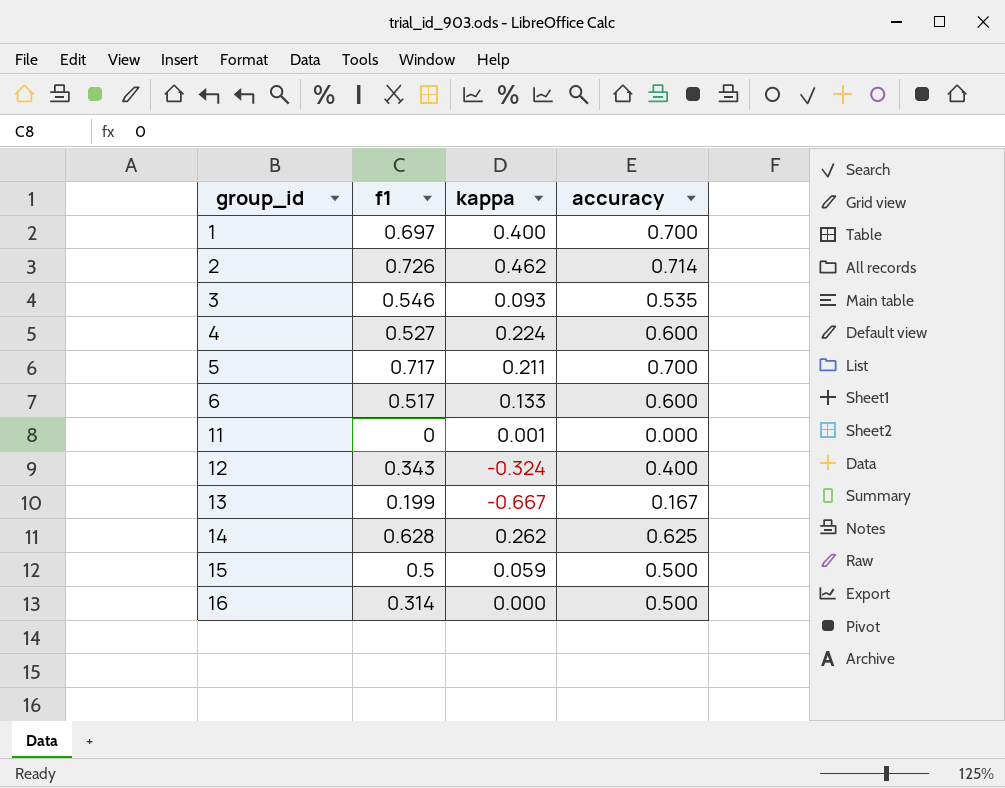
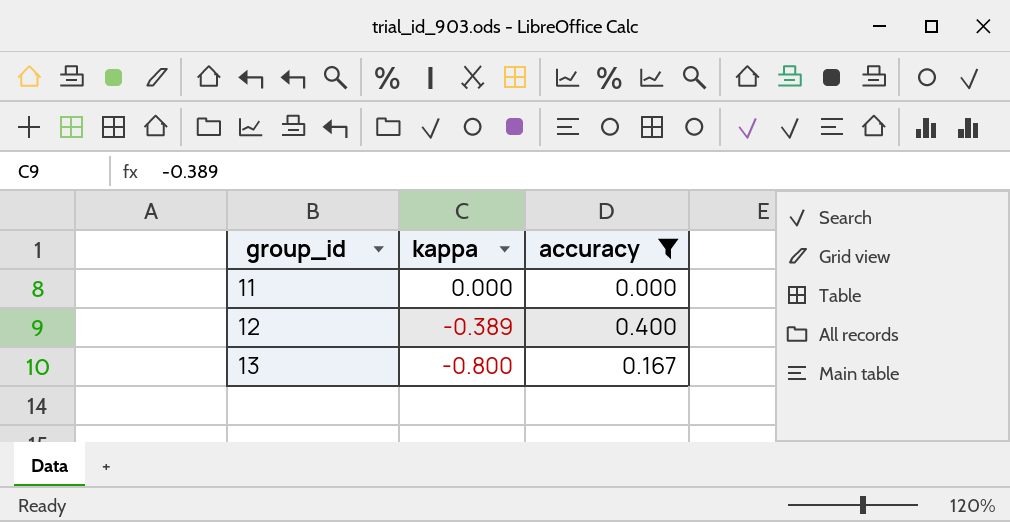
filter: none -> accuracy <= 0.400
column f1 | position: 2 -> none
11 | kappa: 0.001 -> 0.000
12 | kappa: -0.324 -> -0.389
13 | kappa: -0.667 -> -0.800

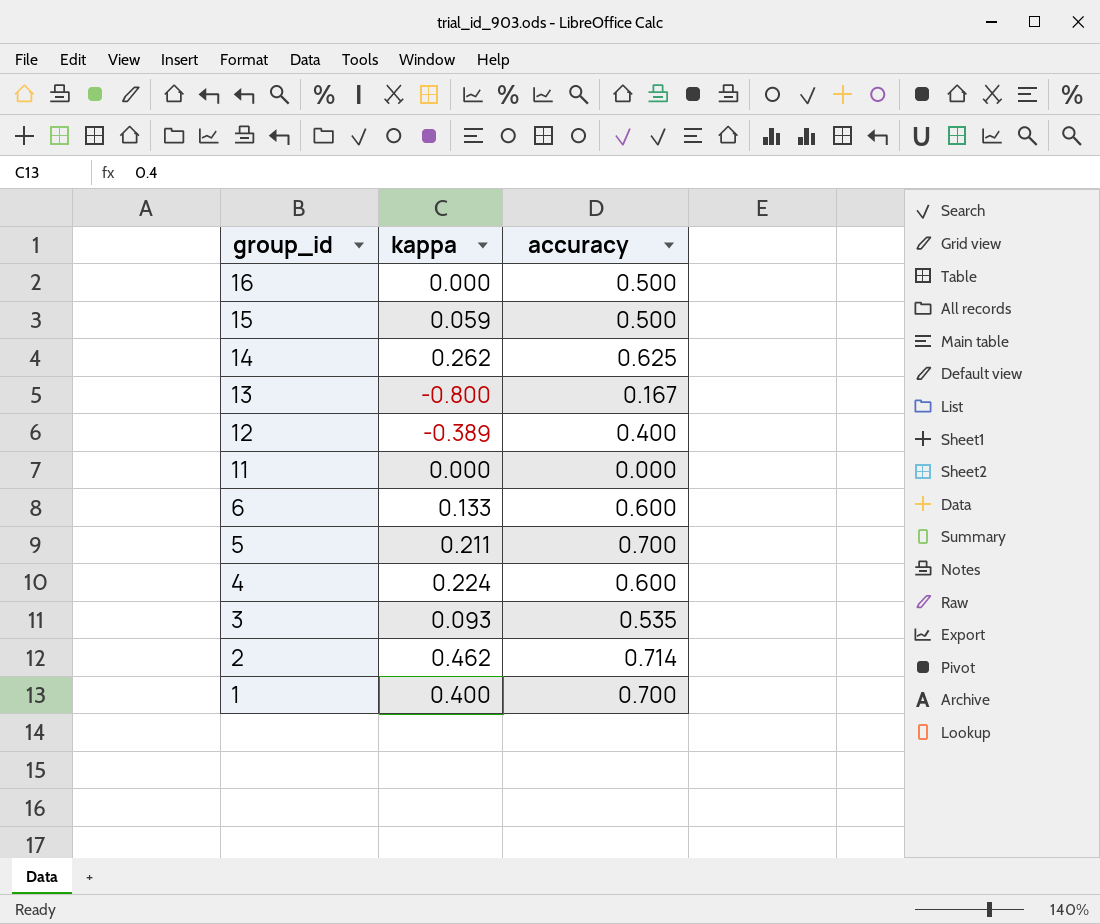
filter: accuracy <= 0.400 -> none
row order: group_id ascending -> group_id descending

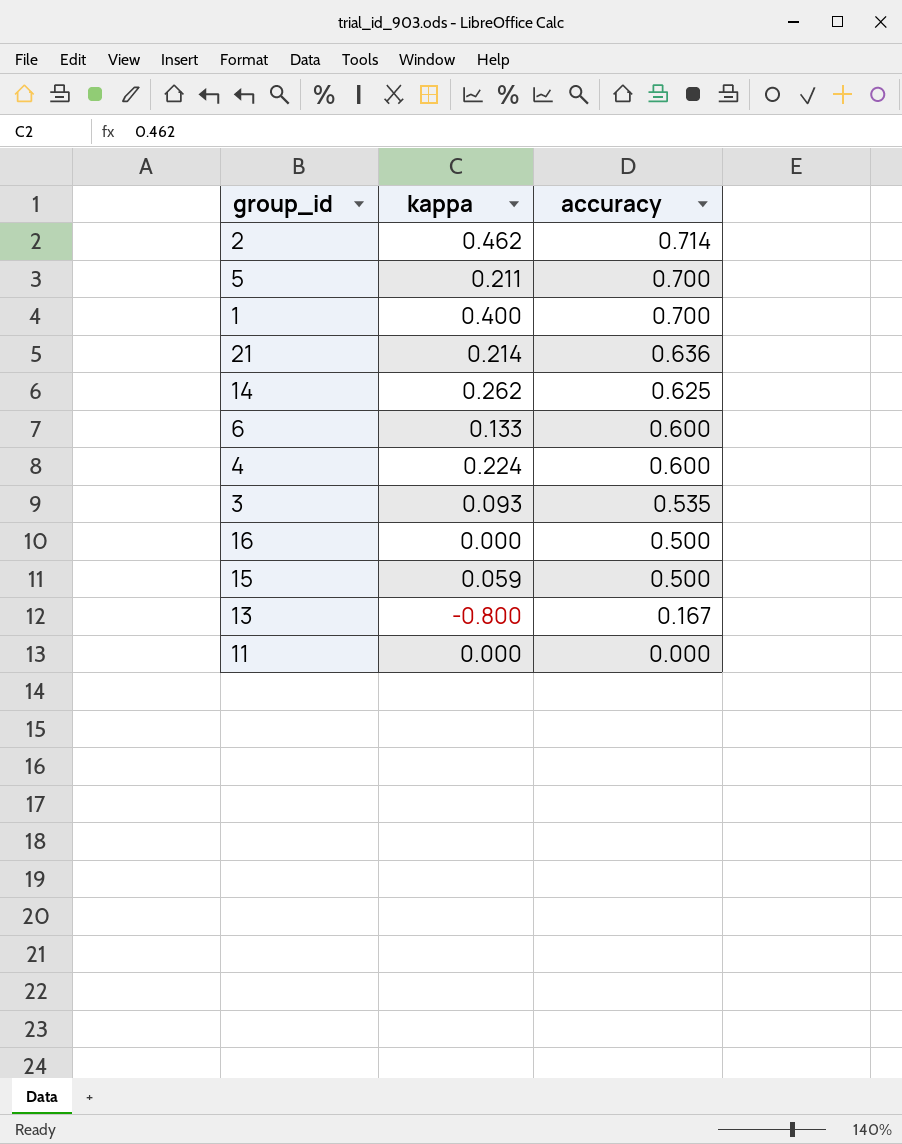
row order: group_id descending -> accuracy descending
row 12: -0.389 | 0.400 -> none
row 21: none -> 0.214 | 0.636

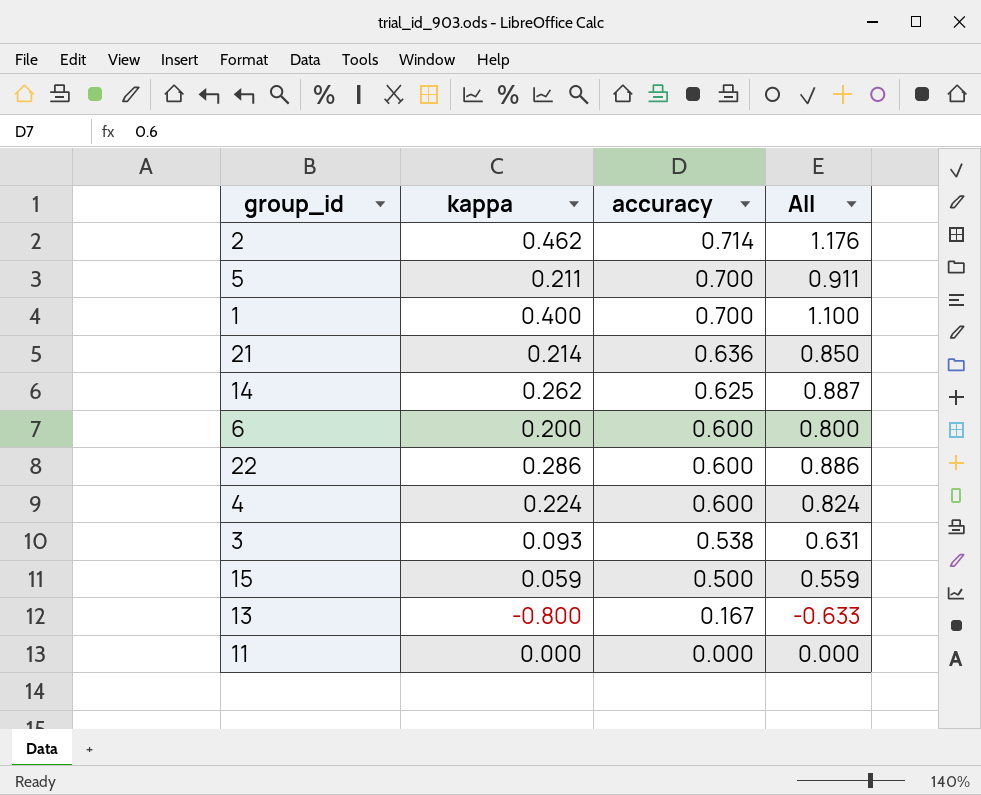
column All | formula: none -> [kappa] + [accuracy]
row 16: 0.000 | 0.500 -> none
6 | kappa: 0.133 -> 0.200
row 22: none -> 0.286 | 0.600 | 0.886
3 | accuracy: 0.535 -> 0.538

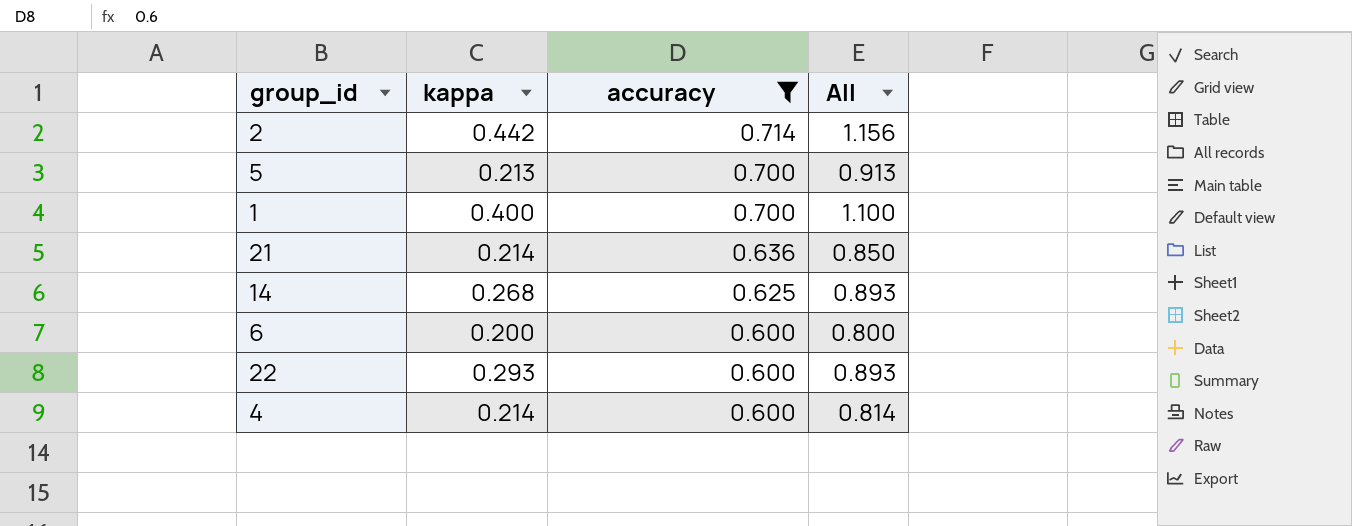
filter: none -> accuracy >= 0.600
2 | kappa: 0.462 -> 0.442
2 | All: 1.176 -> 1.156
5 | kappa: 0.211 -> 0.213
5 | All: 0.911 -> 0.913
14 | kappa: 0.262 -> 0.268
14 | All: 0.887 -> 0.893
22 | kappa: 0.286 -> 0.293
22 | All: 0.886 -> 0.893
4 | kappa: 0.224 -> 0.214
4 | All: 0.824 -> 0.814

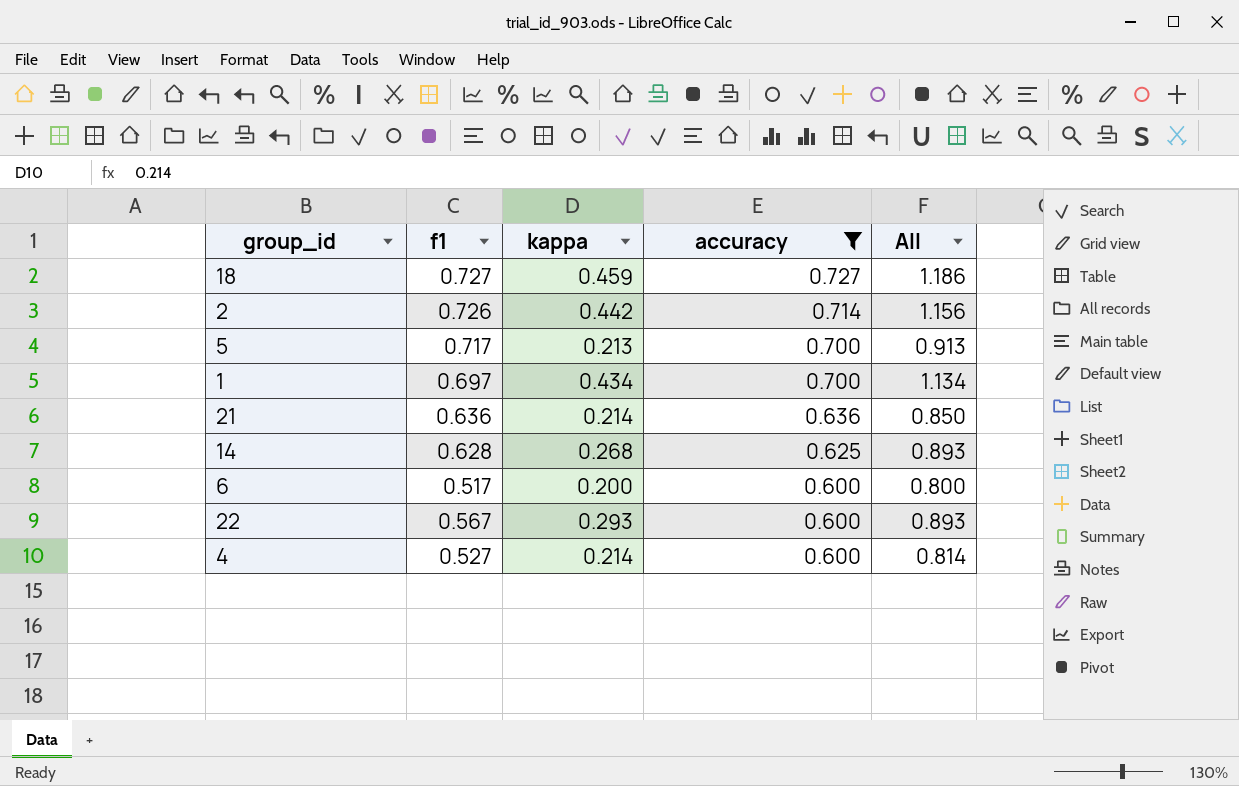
column f1 | position: none -> 2
row 18: none -> 0.727 | 0.459 | 0.727 | 1.186
1 | kappa: 0.400 -> 0.434
1 | All: 1.100 -> 1.134

